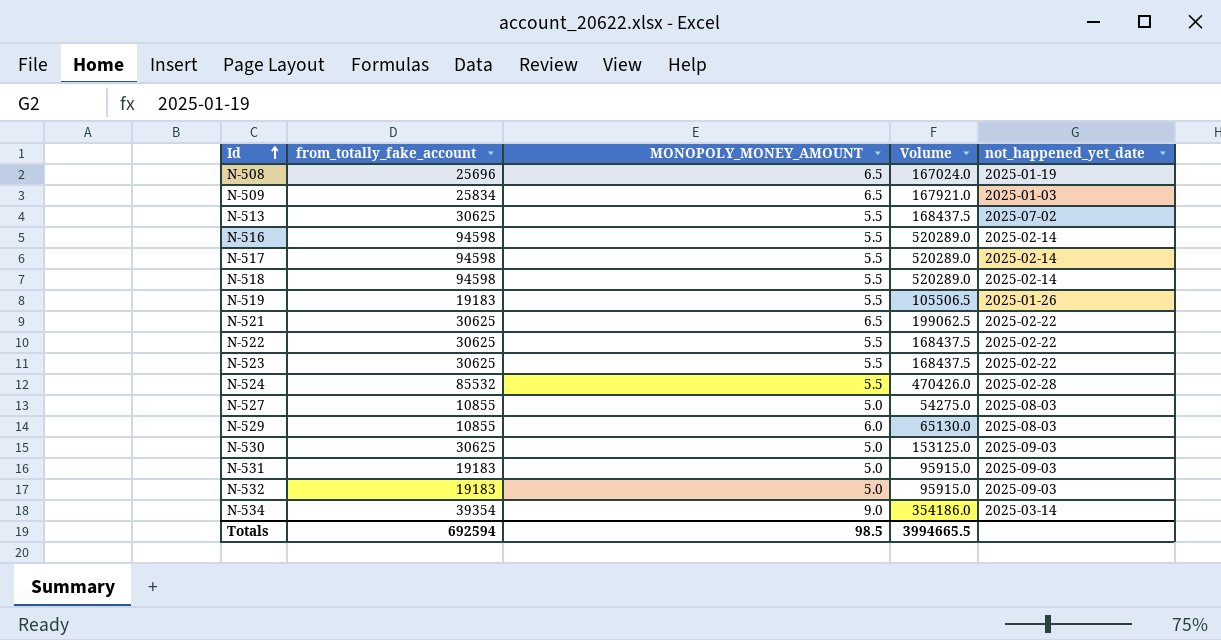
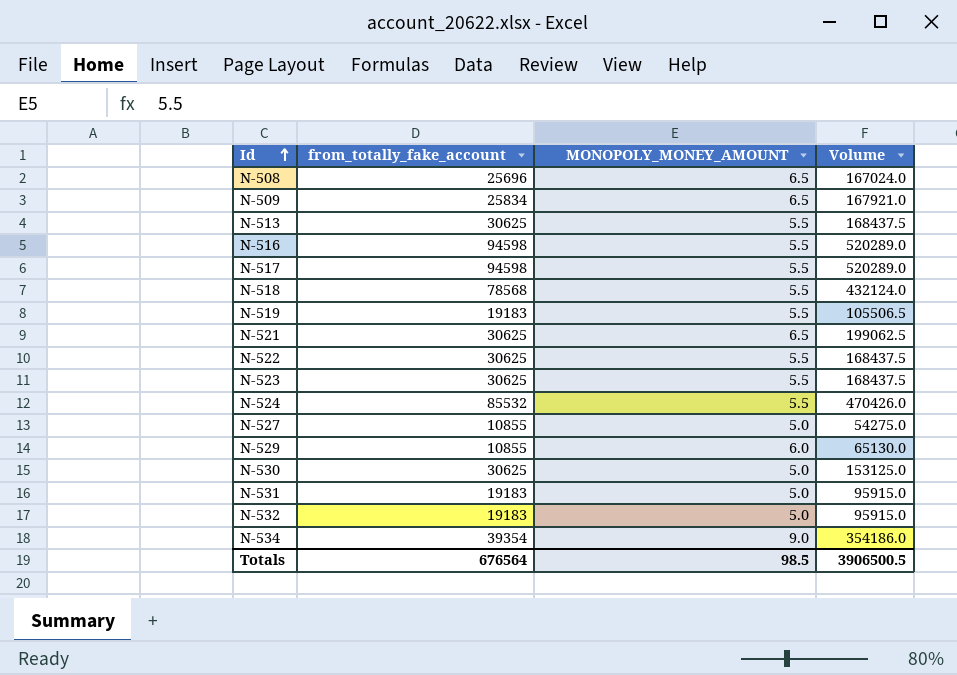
column not_happened_yet_date | position: 5 -> none
N-518 | from_totally_fake_account: 94598 -> 78568
N-518 | Volume: 520289.0 -> 432124.0
Totals | from_totally_fake_account: 692594 -> 676564
Totals | Volume: 3994665.5 -> 3906500.5

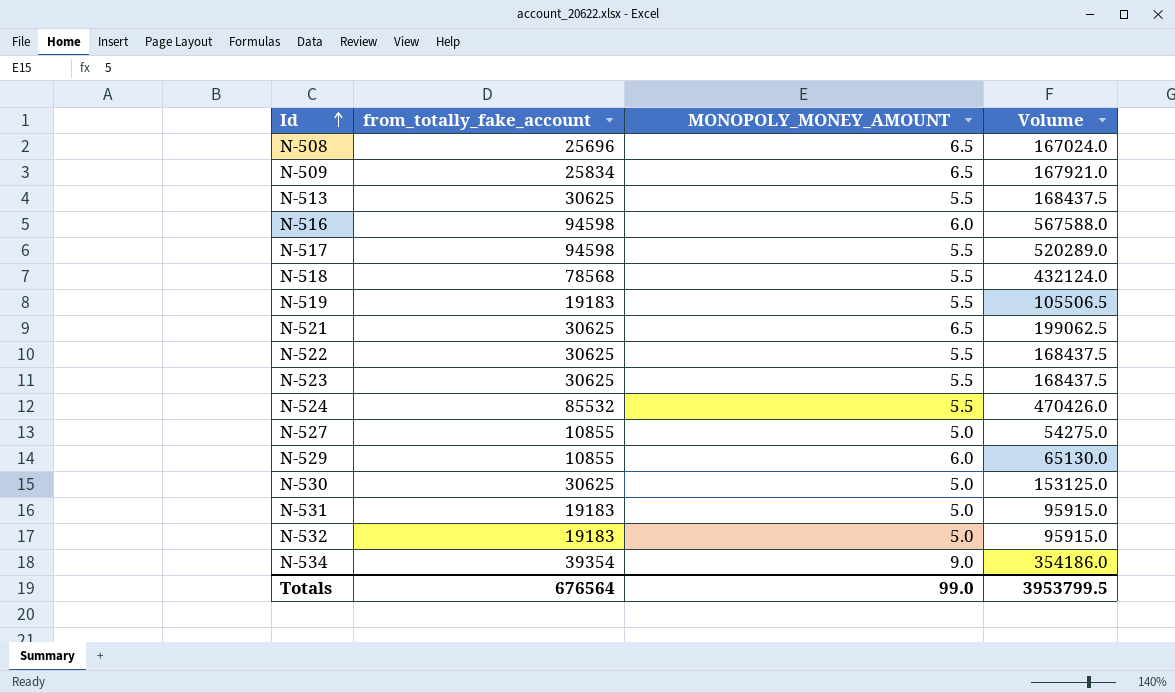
N-516 | MONOPOLY_MONEY_AMOUNT: 5.5 -> 6.0
N-516 | Volume: 520289.0 -> 567588.0
Totals | MONOPOLY_MONEY_AMOUNT: 98.5 -> 99.0
Totals | Volume: 3906500.5 -> 3953799.5

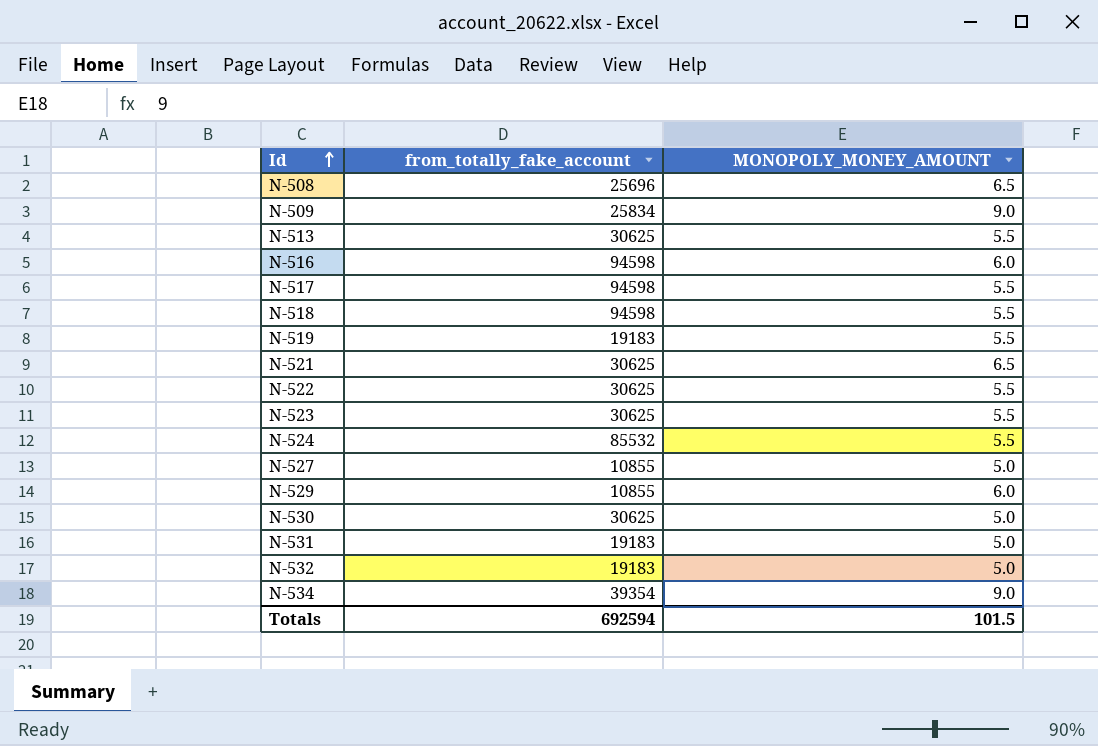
column Volume | formula: [from_totally_fake_account] * [MONOPOLY_MONEY_AMOUNT] -> none
N-509 | MONOPOLY_MONEY_AMOUNT: 6.5 -> 9.0
N-518 | from_totally_fake_account: 78568 -> 94598
Totals | from_totally_fake_account: 676564 -> 692594
Totals | MONOPOLY_MONEY_AMOUNT: 99.0 -> 101.5

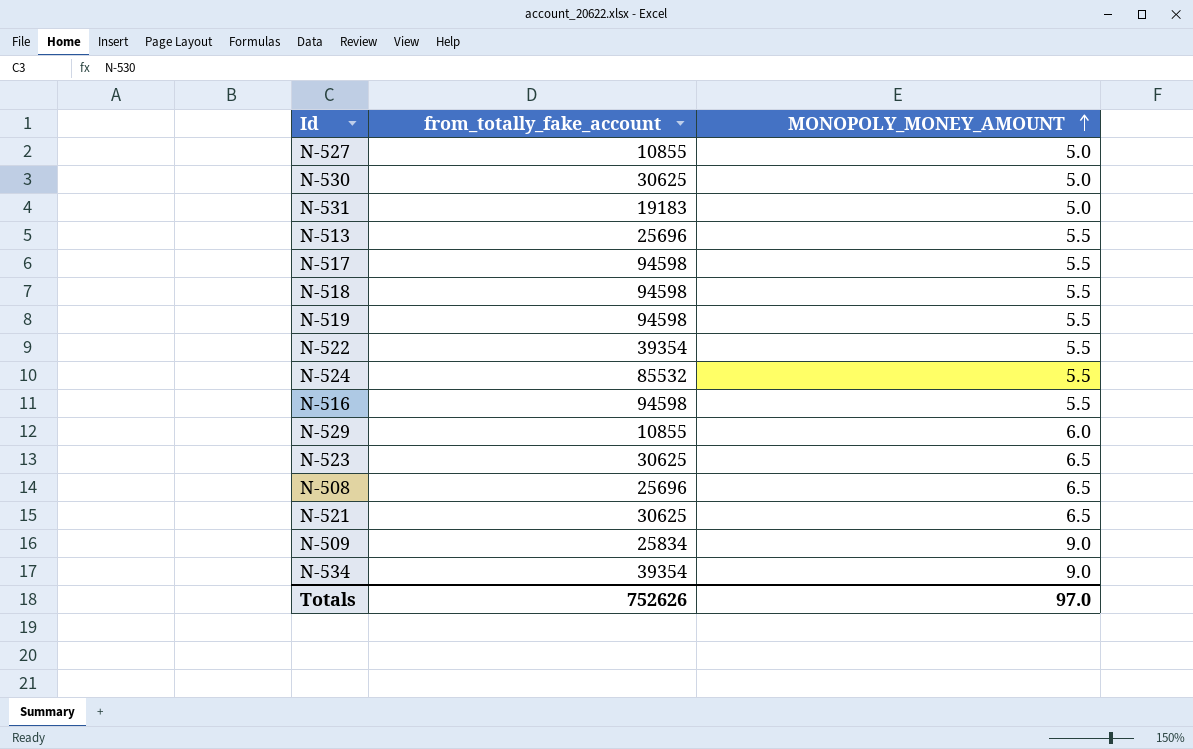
row order: Id ascending -> MONOPOLY_MONEY_AMOUNT ascending
row N-532: 19183 | 5.0 -> none
N-513 | from_totally_fake_account: 30625 -> 25696
N-519 | from_totally_fake_account: 19183 -> 94598
N-522 | from_totally_fake_account: 30625 -> 39354
N-516 | MONOPOLY_MONEY_AMOUNT: 6.0 -> 5.5
N-523 | MONOPOLY_MONEY_AMOUNT: 5.5 -> 6.5
Totals | from_totally_fake_account: 692594 -> 752626
Totals | MONOPOLY_MONEY_AMOUNT: 101.5 -> 97.0

